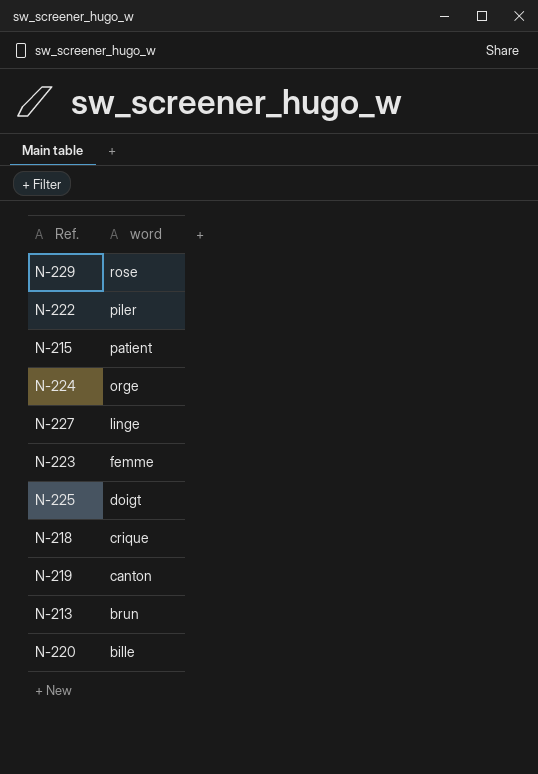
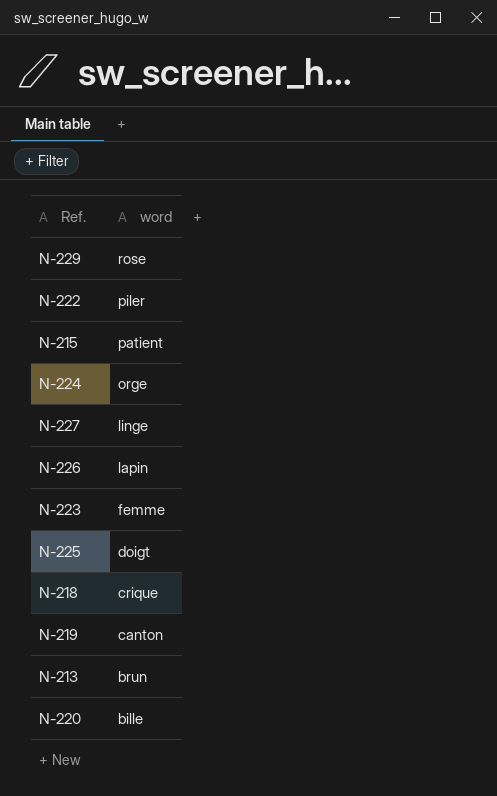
row N-226: none -> lapin

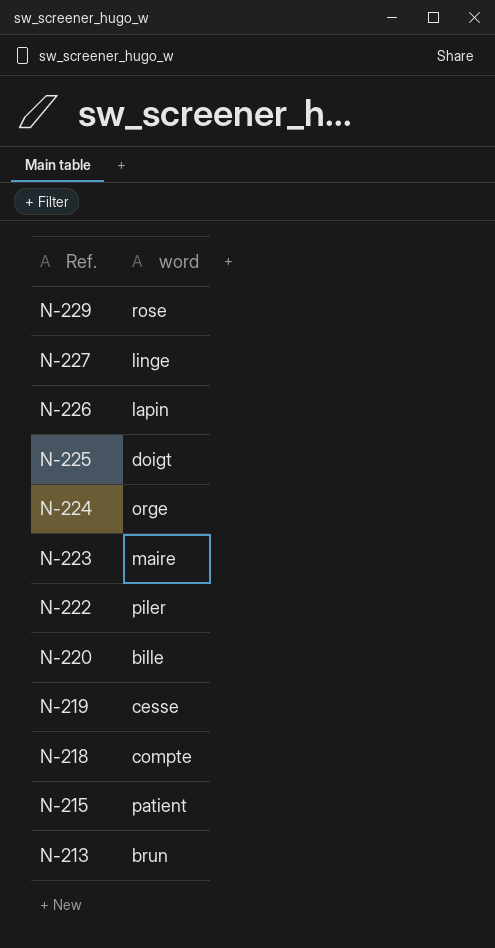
row order: word descending -> Ref. descending
N-223 | word: femme -> maire
N-219 | word: canton -> cesse
N-218 | word: crique -> compte

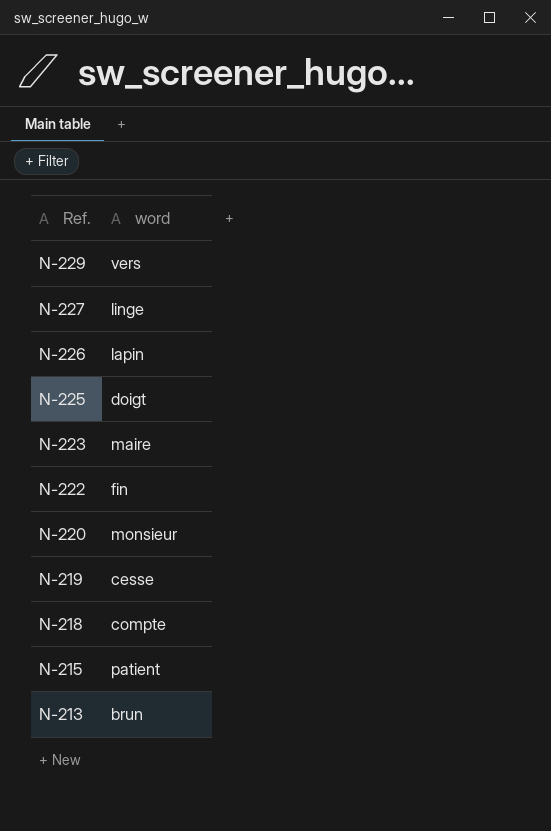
row N-224: orge -> none
N-229 | word: rose -> vers
N-222 | word: piler -> fin
N-220 | word: bille -> monsieur

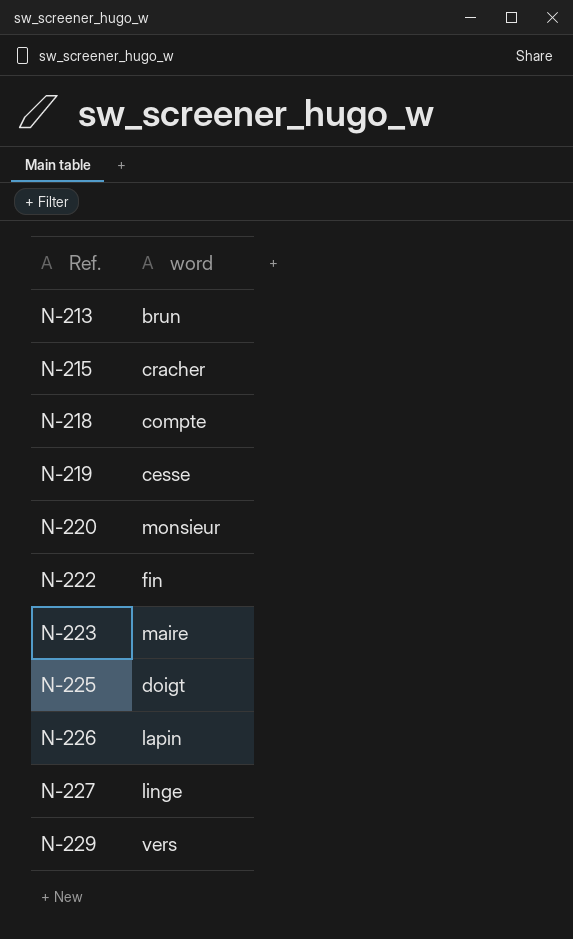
row order: Ref. descending -> Ref. ascending
N-215 | word: patient -> cracher

